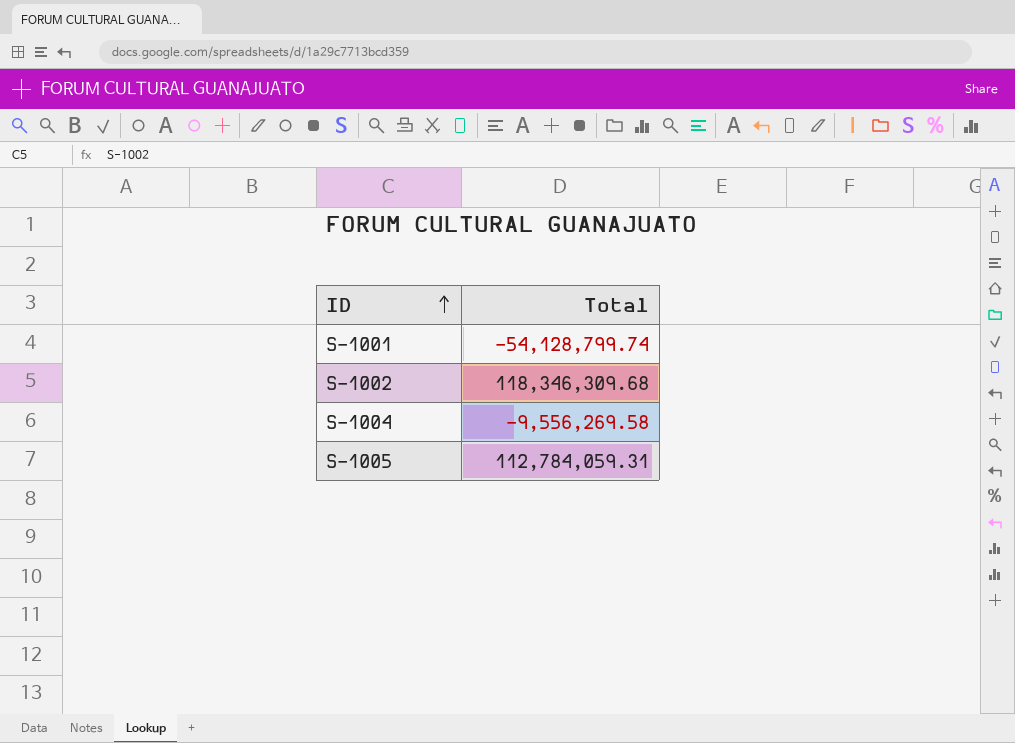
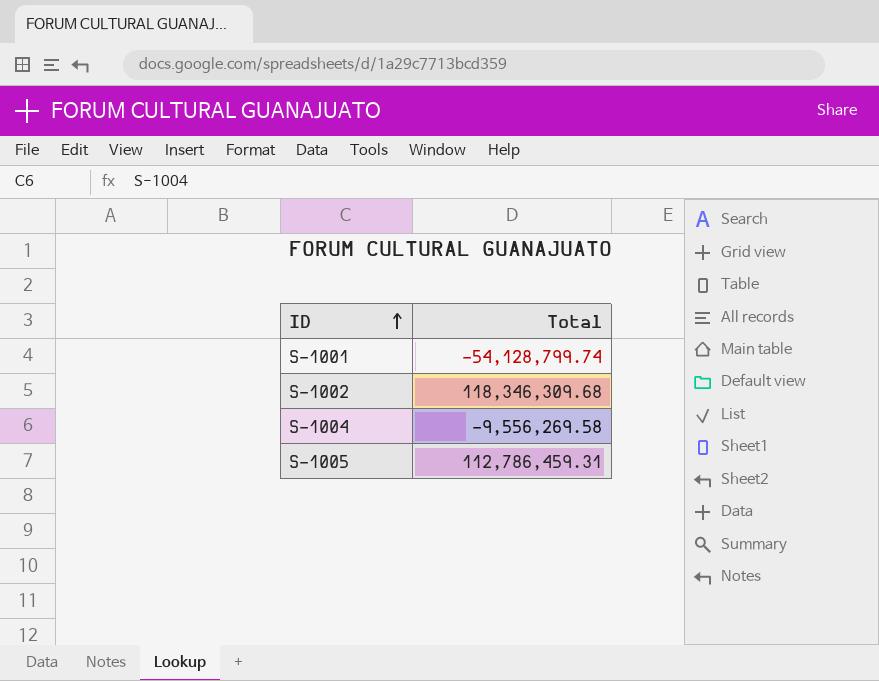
S-1005 | Total: 112,784,059.31 -> 112,786,459.31

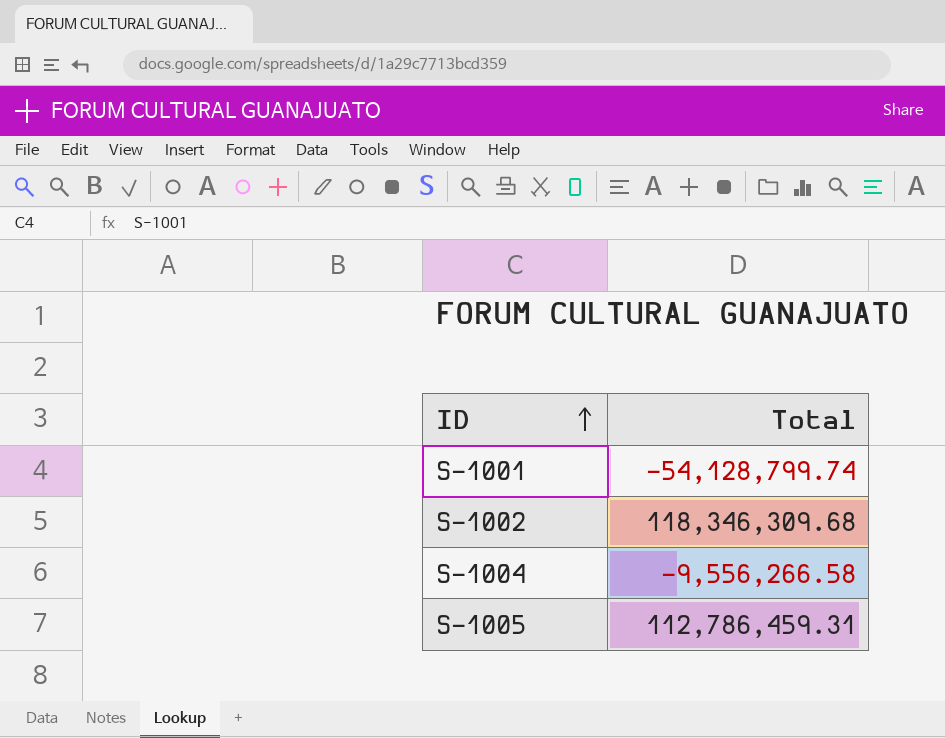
S-1004 | Total: -9,556,269.58 -> -9,556,266.58

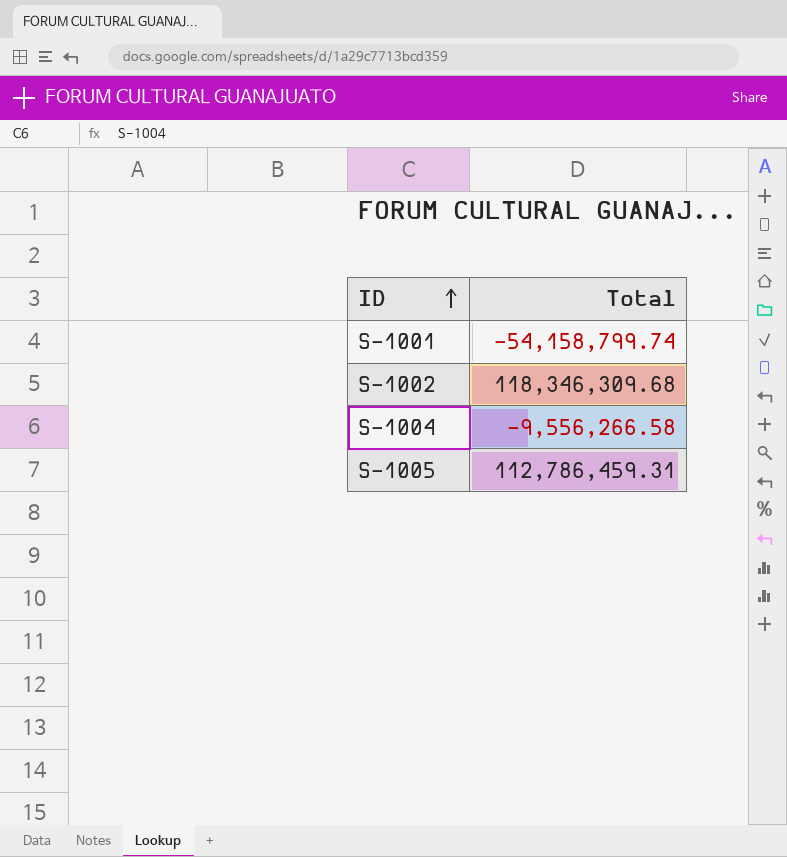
S-1001 | Total: -54,128,799.74 -> -54,158,799.74

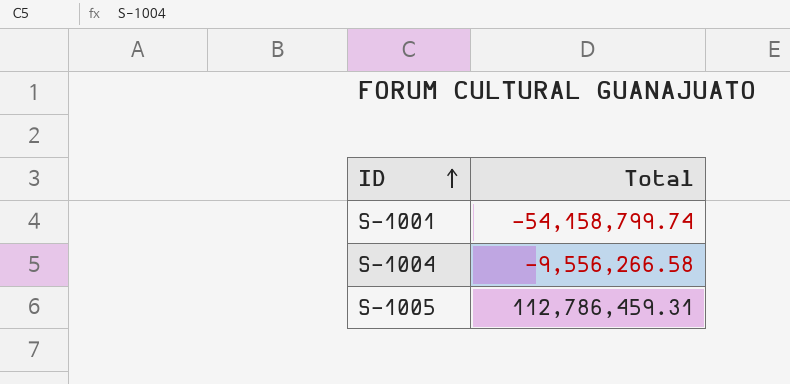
row S-1002: 118,346,309.68 -> none

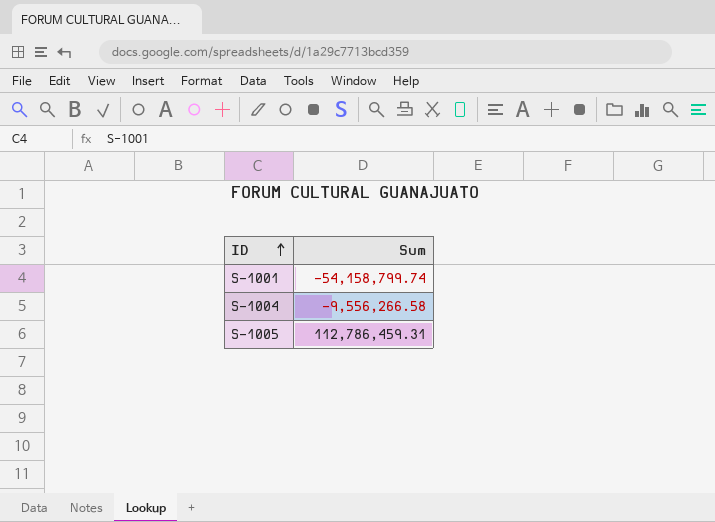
column name: Total -> Sum

